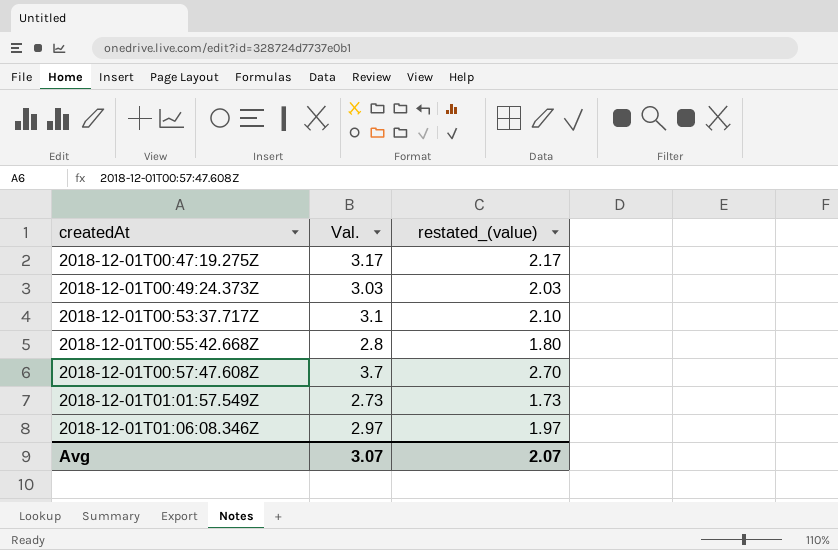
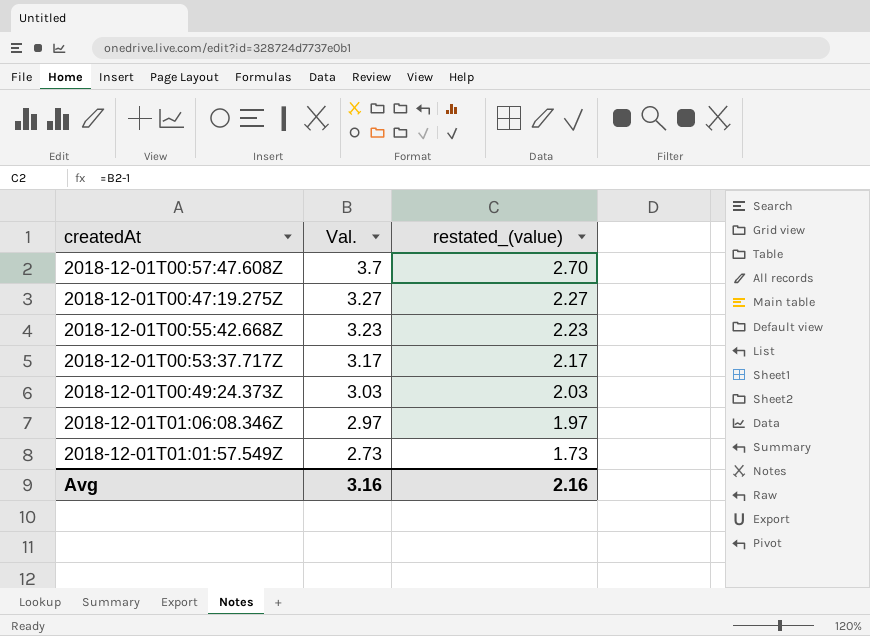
row order: createdAt ascending -> Val. descending
2018-12-01T00:47:19.275Z | Val.: 3.17 -> 3.27
2018-12-01T00:47:19.275Z | restated_(value): 2.17 -> 2.27
2018-12-01T00:55:42.668Z | Val.: 2.8 -> 3.23
2018-12-01T00:55:42.668Z | restated_(value): 1.80 -> 2.23
2018-12-01T00:53:37.717Z | Val.: 3.1 -> 3.17
2018-12-01T00:53:37.717Z | restated_(value): 2.10 -> 2.17
Avg | Val.: 3.07 -> 3.16
Avg | restated_(value): 2.07 -> 2.16

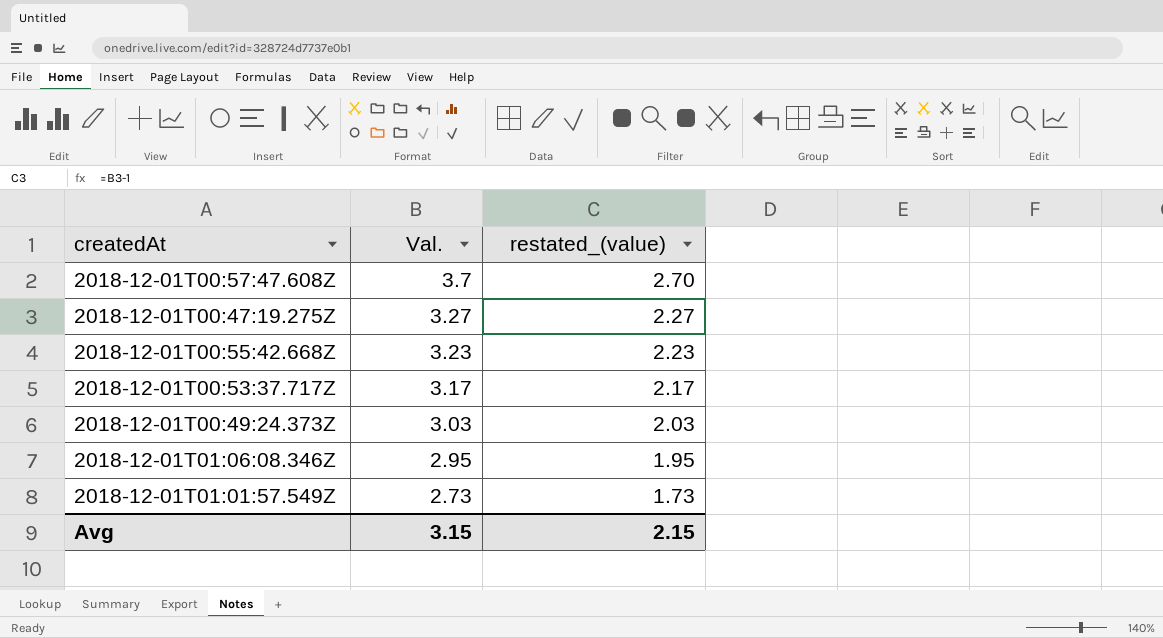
2018-12-01T01:06:08.346Z | Val.: 2.97 -> 2.95
2018-12-01T01:06:08.346Z | restated_(value): 1.97 -> 1.95
Avg | Val.: 3.16 -> 3.15
Avg | restated_(value): 2.16 -> 2.15

